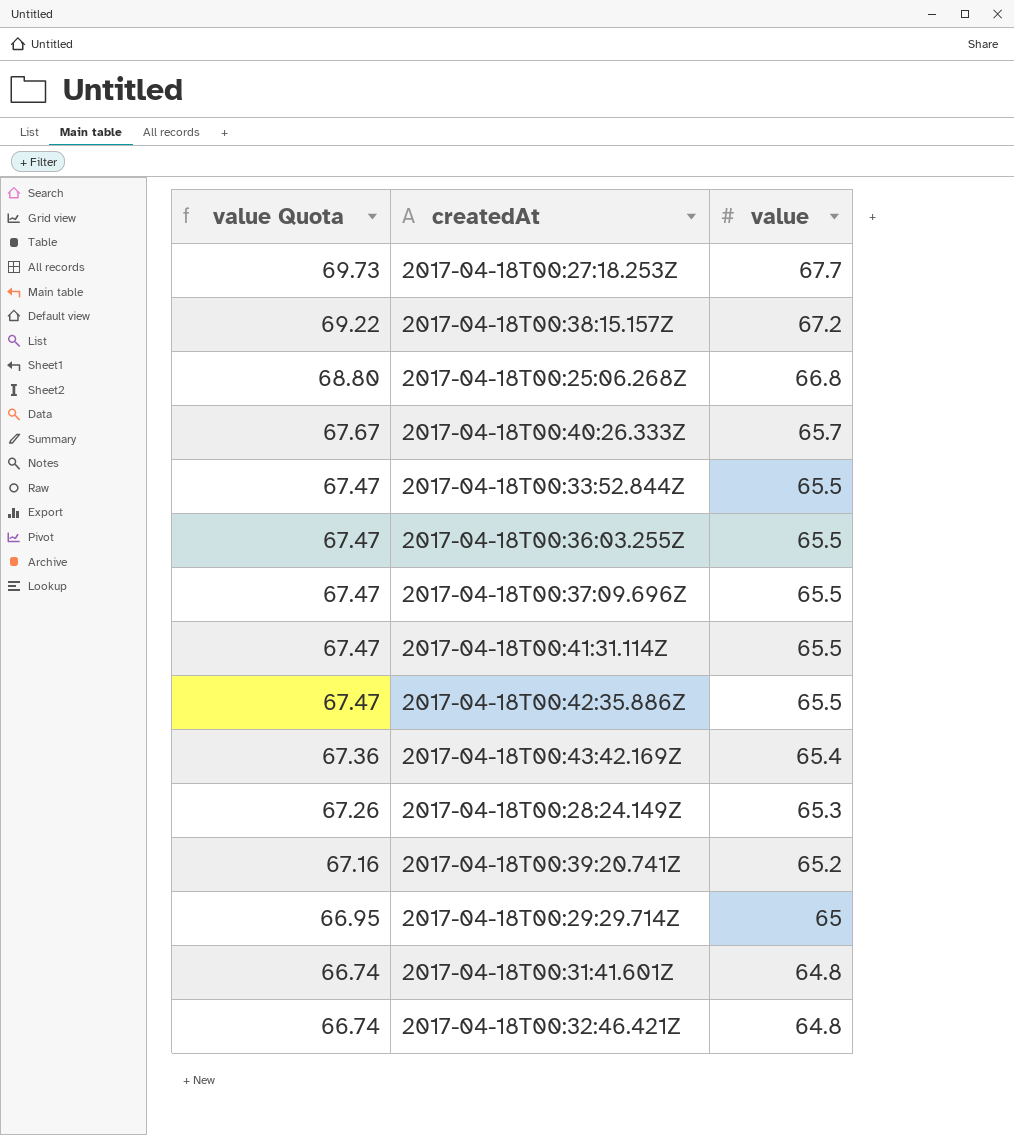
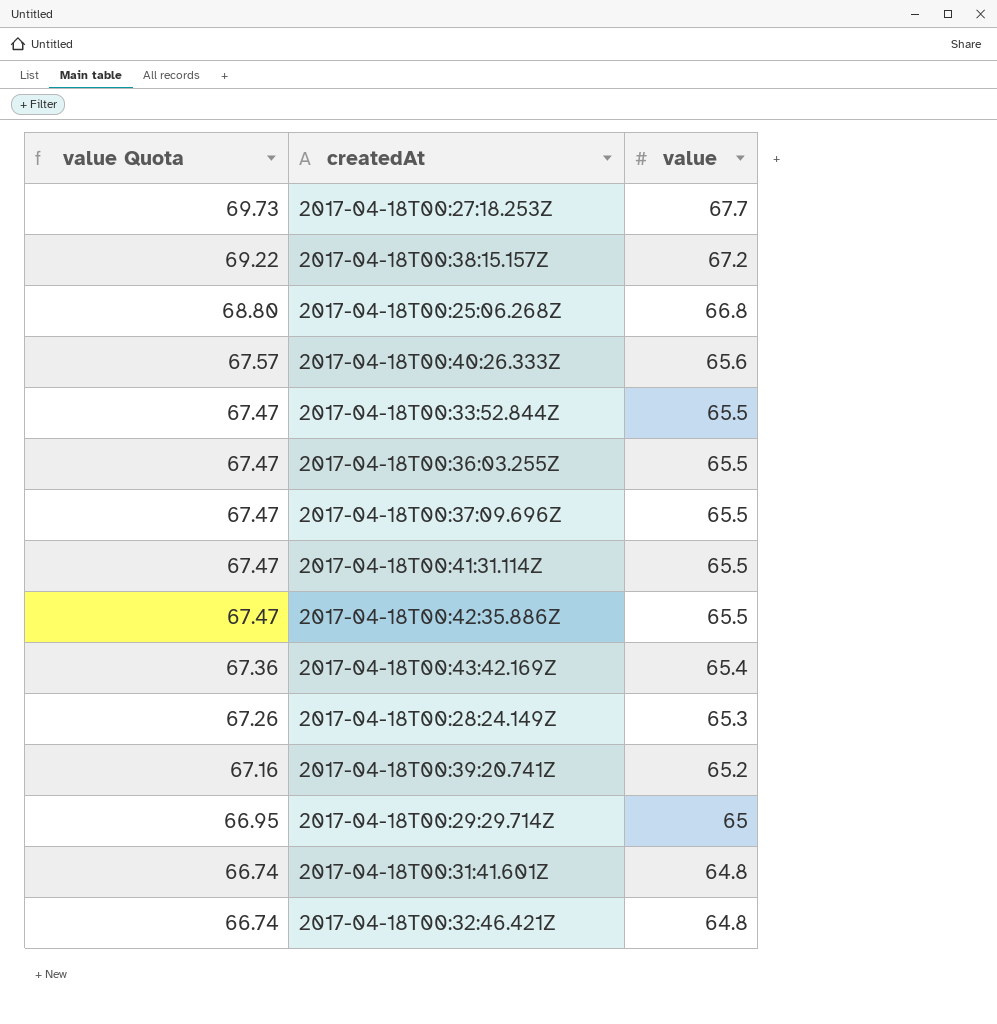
2017-04-18T00:40:26.333Z | value Quota: 67.67 -> 67.57
2017-04-18T00:40:26.333Z | value: 65.7 -> 65.6

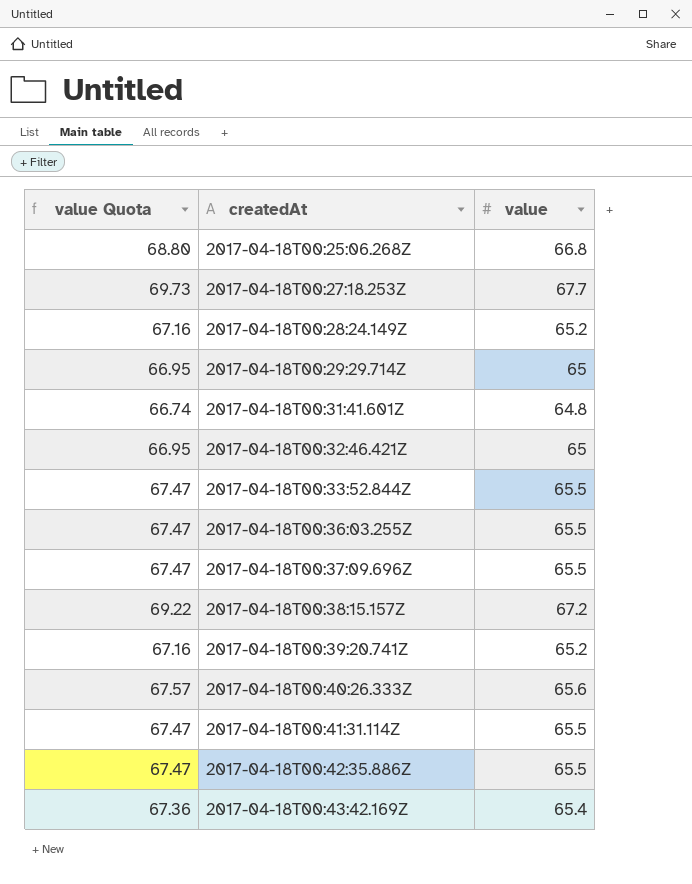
row order: value Quota descending -> createdAt ascending
2017-04-18T00:28:24.149Z | value Quota: 67.26 -> 67.16
2017-04-18T00:28:24.149Z | value: 65.3 -> 65.2
2017-04-18T00:32:46.421Z | value Quota: 66.74 -> 66.95
2017-04-18T00:32:46.421Z | value: 64.8 -> 65

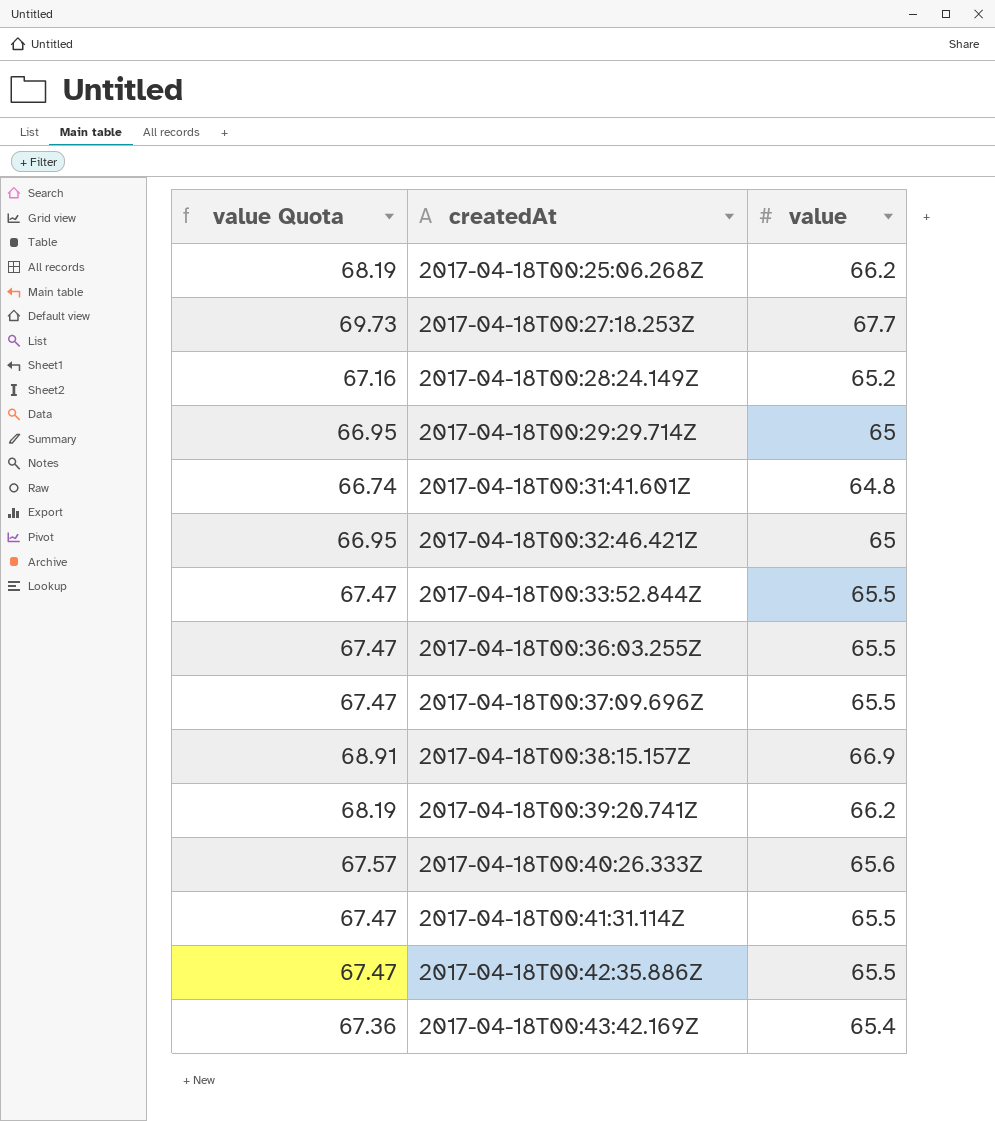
2017-04-18T00:25:06.268Z | value Quota: 68.80 -> 68.19
2017-04-18T00:25:06.268Z | value: 66.8 -> 66.2
2017-04-18T00:38:15.157Z | value Quota: 69.22 -> 68.91
2017-04-18T00:38:15.157Z | value: 67.2 -> 66.9
2017-04-18T00:39:20.741Z | value Quota: 67.16 -> 68.19
2017-04-18T00:39:20.741Z | value: 65.2 -> 66.2

